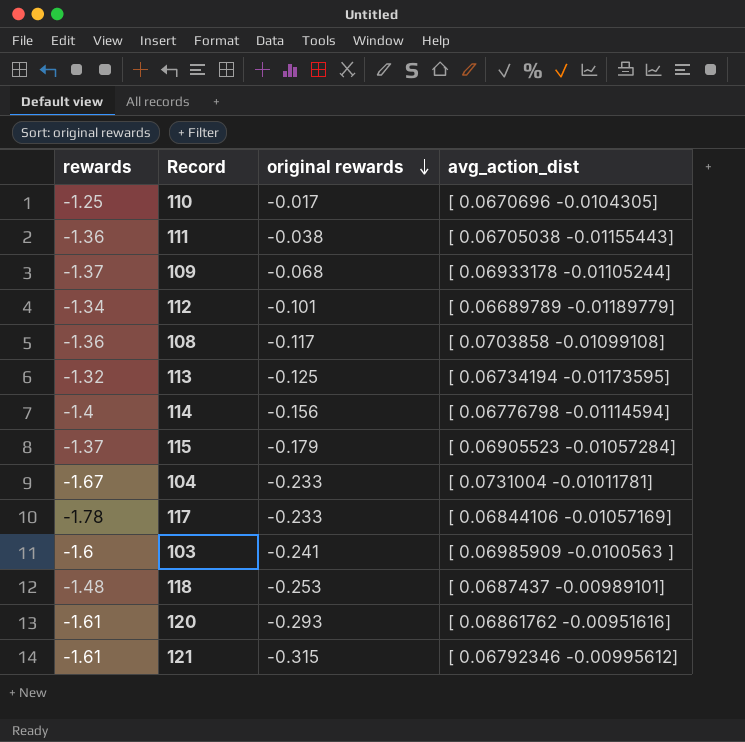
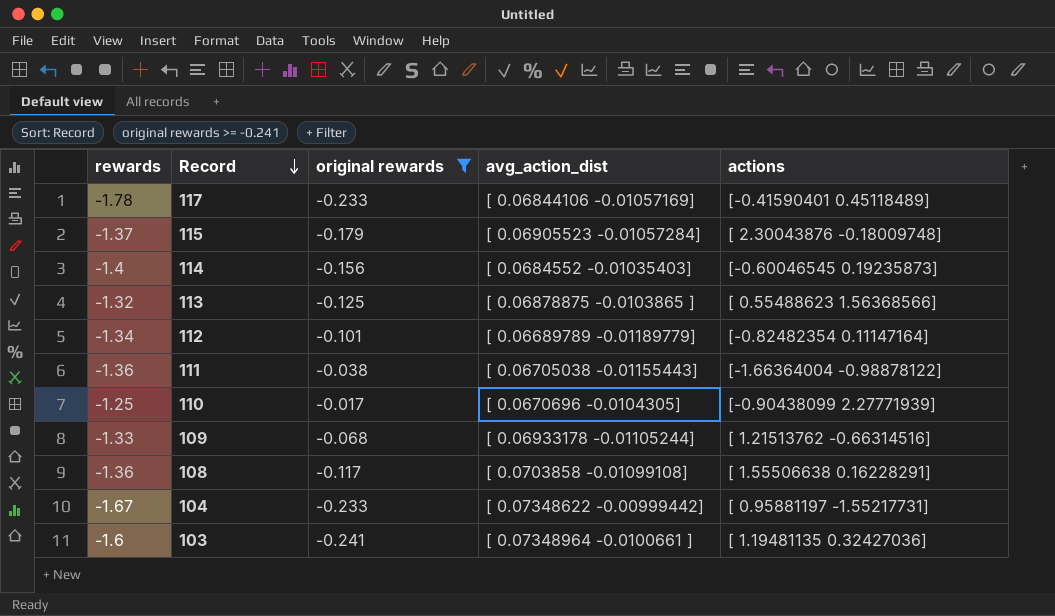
filter: none -> original rewards >= -0.241
row order: original rewards descending -> Record descending
column actions | position: none -> 5
114 | avg_action_dist: [ 0.06776798 -0.01114594] -> [ 0.0684552 -0.01035403]
113 | avg_action_dist: [ 0.06734194 -0.01173595] -> [ 0.06878875 -0.0103865 ]
109 | rewards: -1.37 -> -1.33
104 | avg_action_dist: [ 0.0731004 -0.01011781] -> [ 0.07348622 -0.00999442]
103 | avg_action_dist: [ 0.06985909 -0.0100563 ] -> [ 0.07348964 -0.0100661 ]

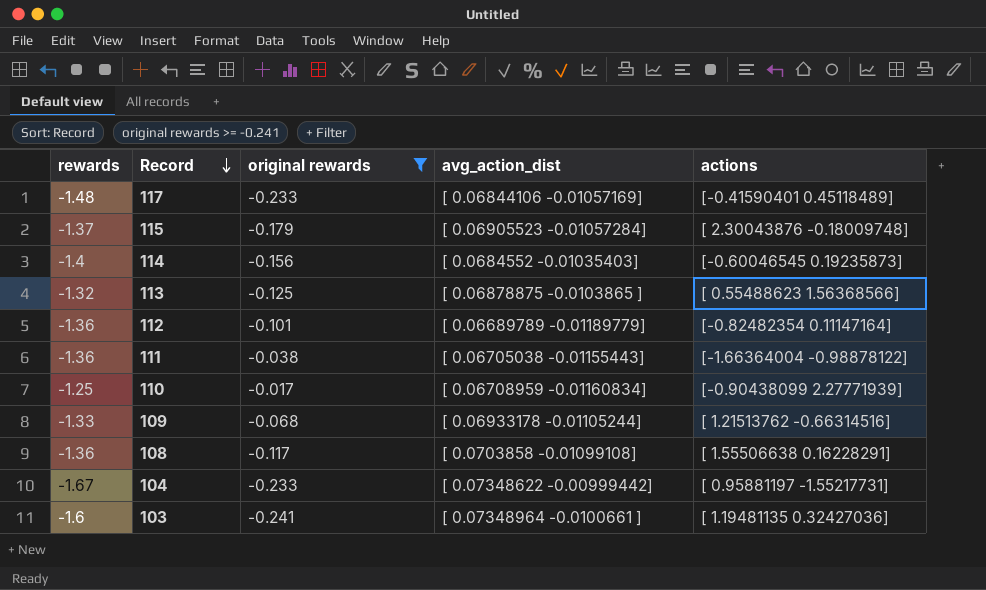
117 | rewards: -1.78 -> -1.48
112 | rewards: -1.34 -> -1.36
110 | avg_action_dist: [ 0.0670696 -0.0104305] -> [ 0.06708959 -0.01160834]

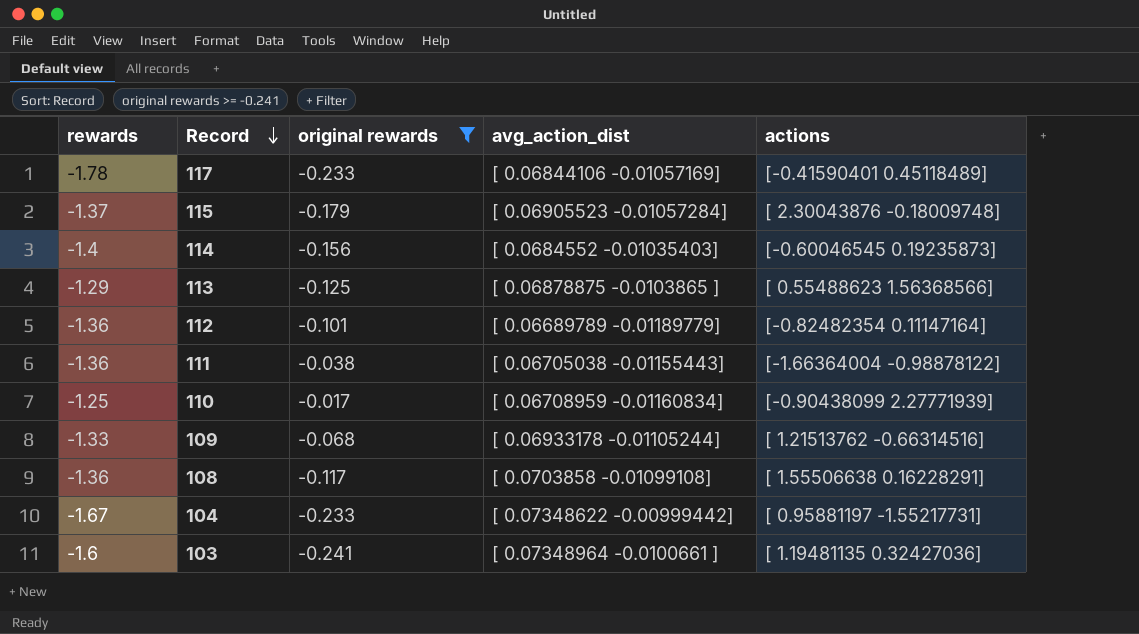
117 | rewards: -1.48 -> -1.78
113 | rewards: -1.32 -> -1.29

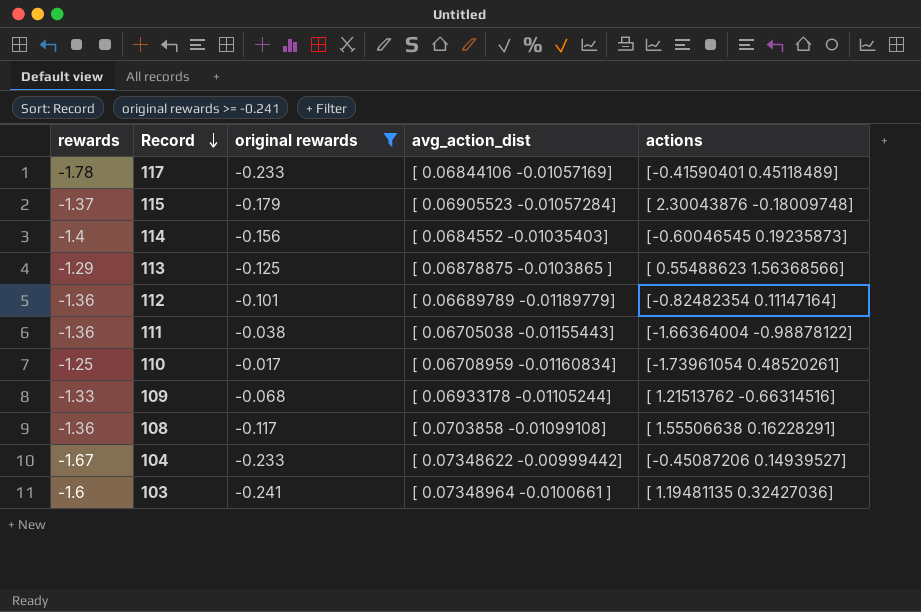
110 | actions: [-0.90438099 2.27771939] -> [-1.73961054 0.48520261]
104 | actions: [ 0.95881197 -1.55217731] -> [-0.45087206 0.14939527]

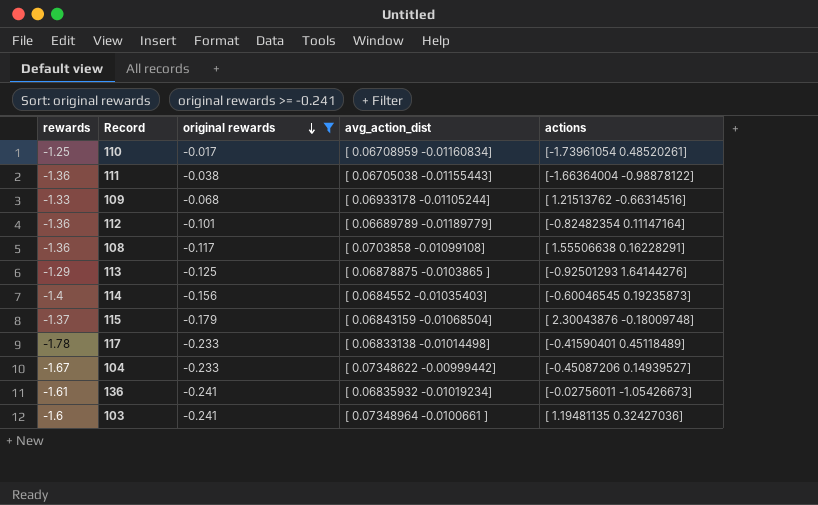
row order: Record descending -> original rewards descending
113 | actions: [ 0.55488623 1.56368566] -> [-0.92501293 1.64144276]
115 | avg_action_dist: [ 0.06905523 -0.01057284] -> [ 0.06843159 -0.01068504]
117 | avg_action_dist: [ 0.06844106 -0.01057169] -> [ 0.06833138 -0.01014498]
row 136: none -> -1.61 | -0.241 | [ 0.06835932 -0.01019234] | [-0.02756011 -1.05426673]

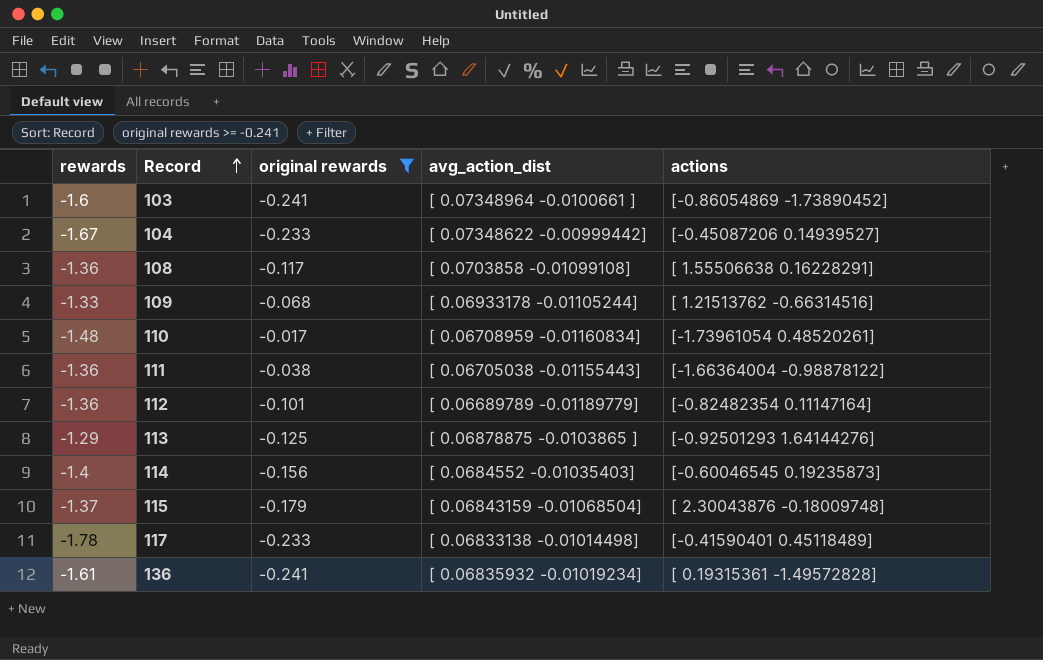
row order: original rewards descending -> Record ascending
103 | actions: [ 1.19481135 0.32427036] -> [-0.86054869 -1.73890452]
110 | rewards: -1.25 -> -1.48
136 | actions: [-0.02756011 -1.05426673] -> [ 0.19315361 -1.49572828]

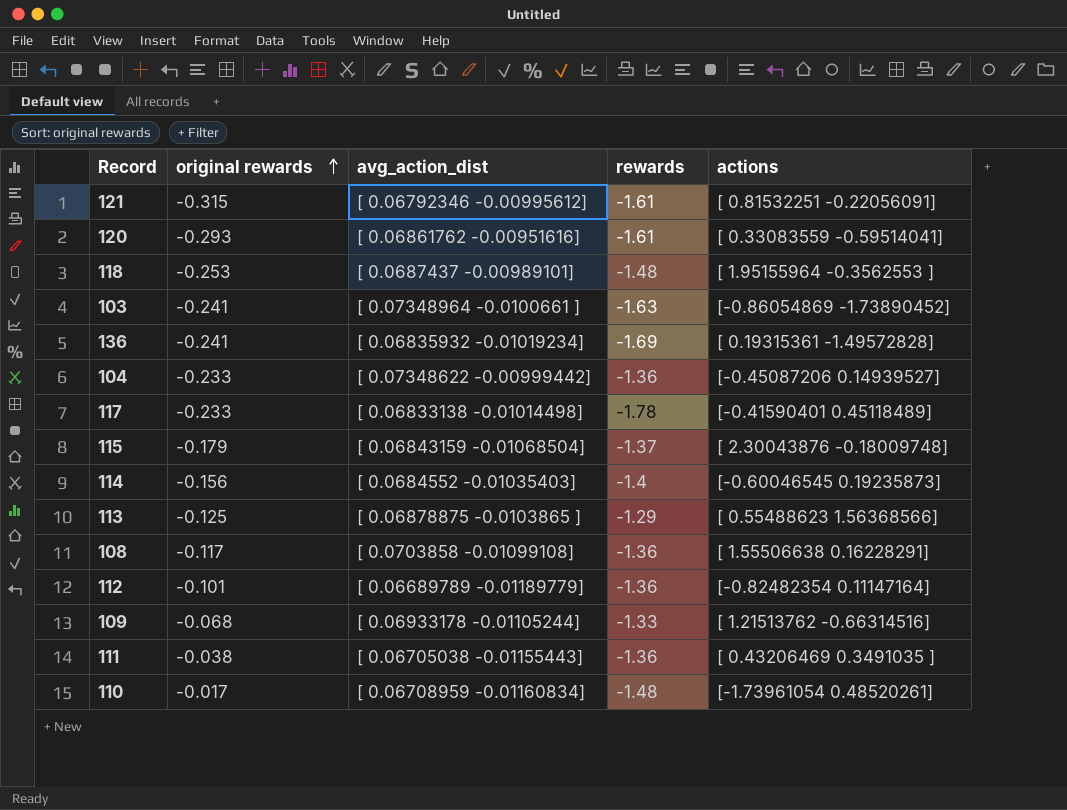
filter: original rewards >= -0.241 -> none
row order: Record ascending -> original rewards ascending
column rewards | position: 1 -> 4
103 | rewards: -1.6 -> -1.63
136 | rewards: -1.61 -> -1.69
104 | rewards: -1.67 -> -1.36
113 | actions: [-0.92501293 1.64144276] -> [ 0.55488623 1.56368566]
111 | actions: [-1.66364004 -0.98878122] -> [ 0.43206469 0.3491035 ]

